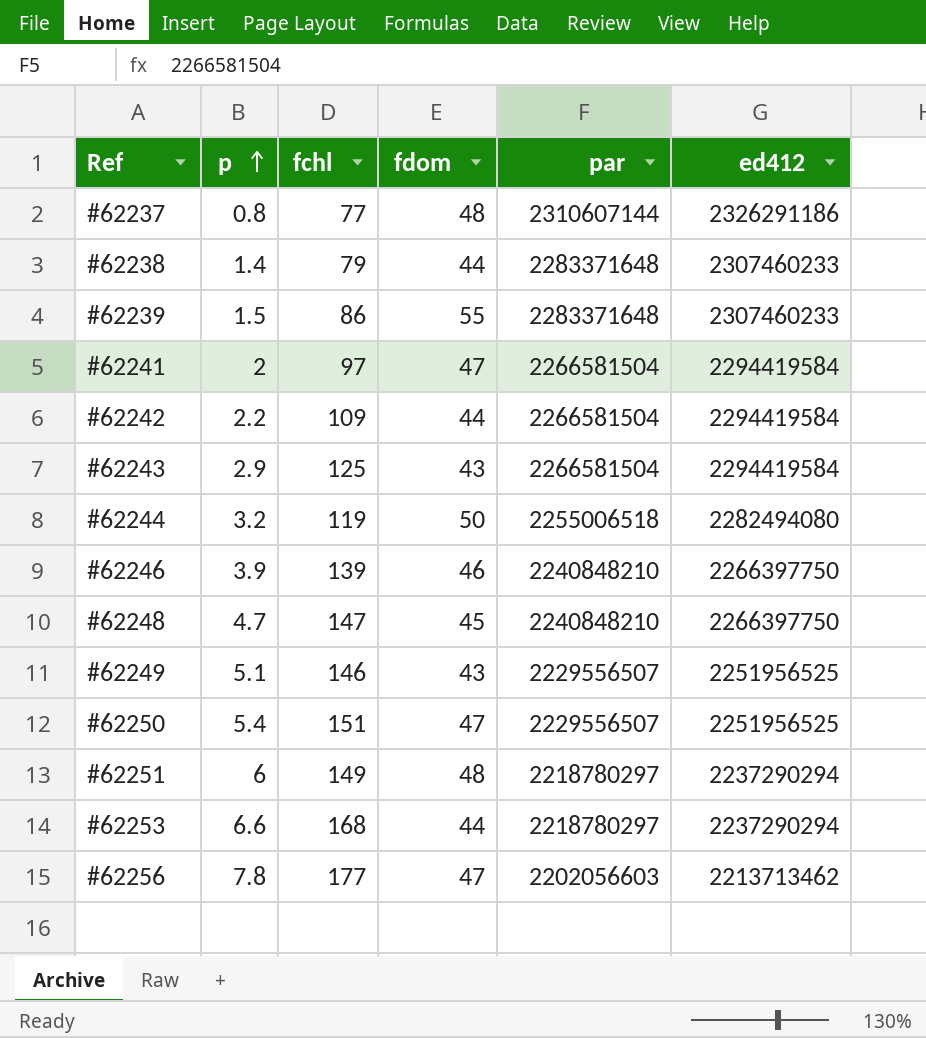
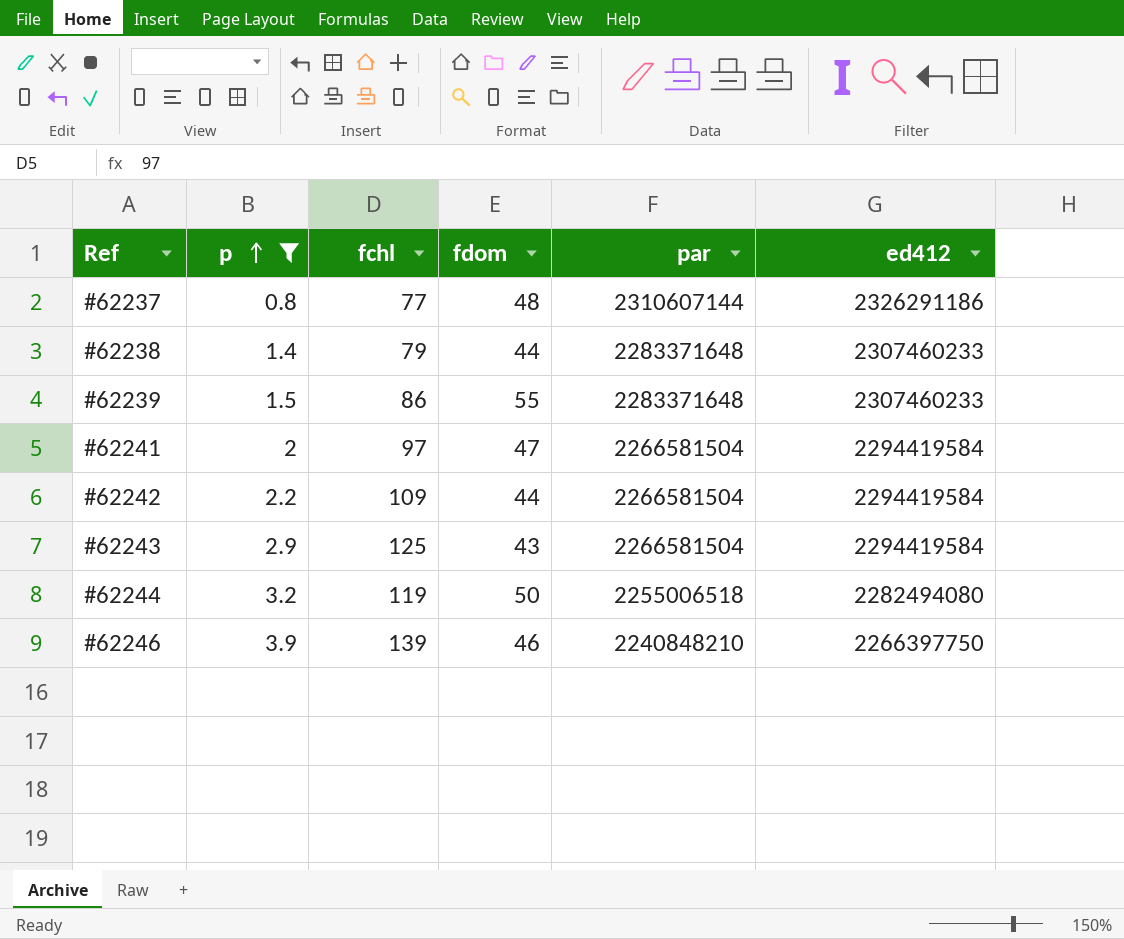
filter: none -> p <= 3.9

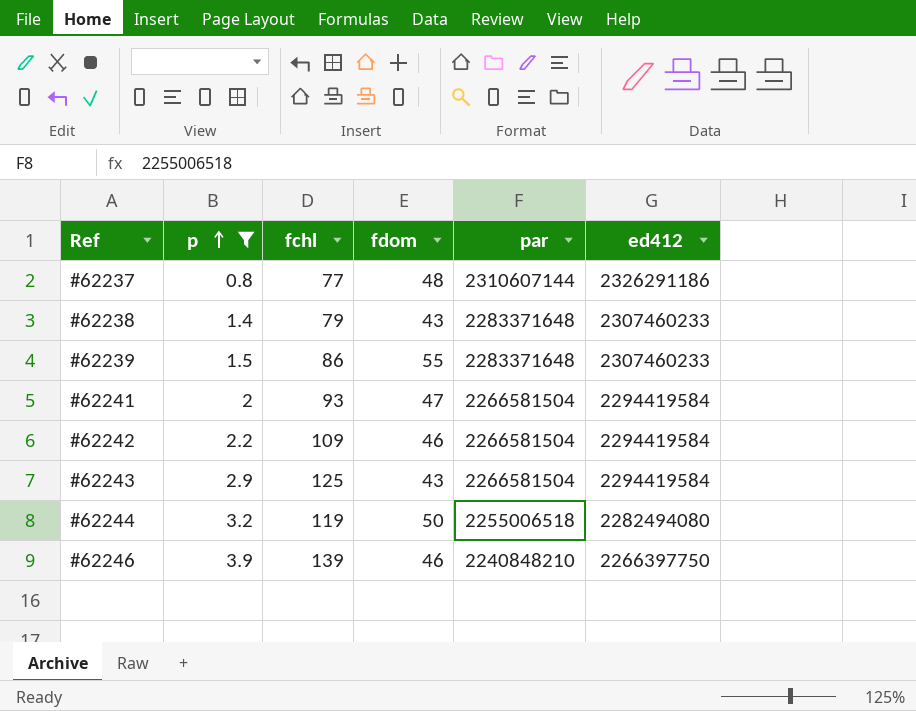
#62238 | fdom: 44 -> 43
#62241 | fchl: 97 -> 93
#62242 | fdom: 44 -> 46

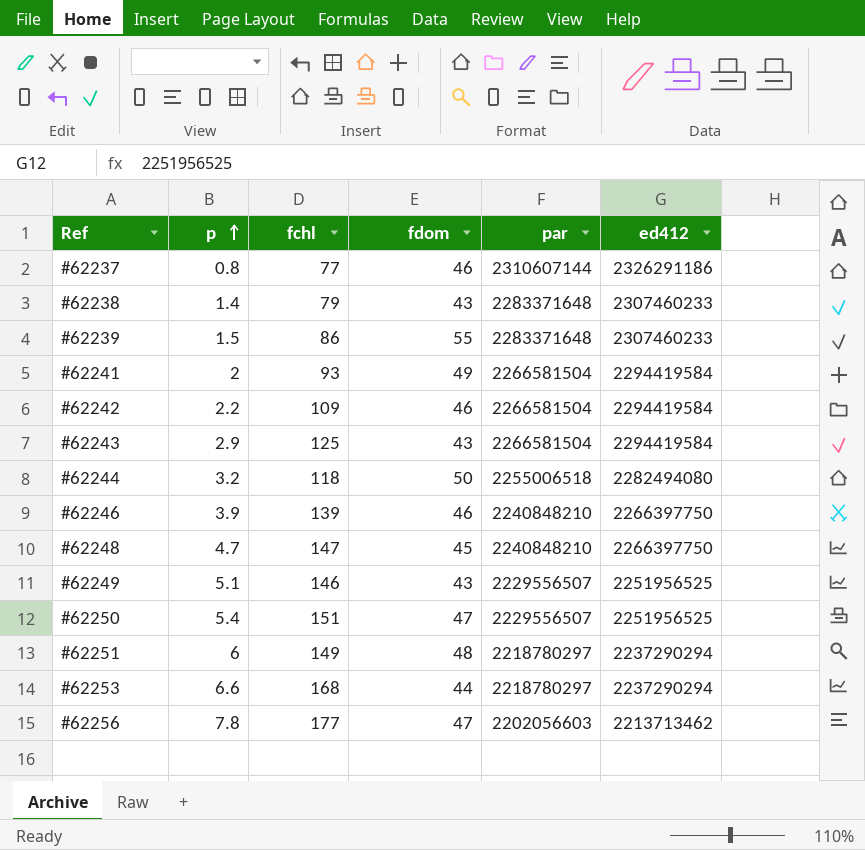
filter: p <= 3.9 -> none
#62237 | fdom: 48 -> 46
#62241 | fdom: 47 -> 49
#62244 | fchl: 119 -> 118

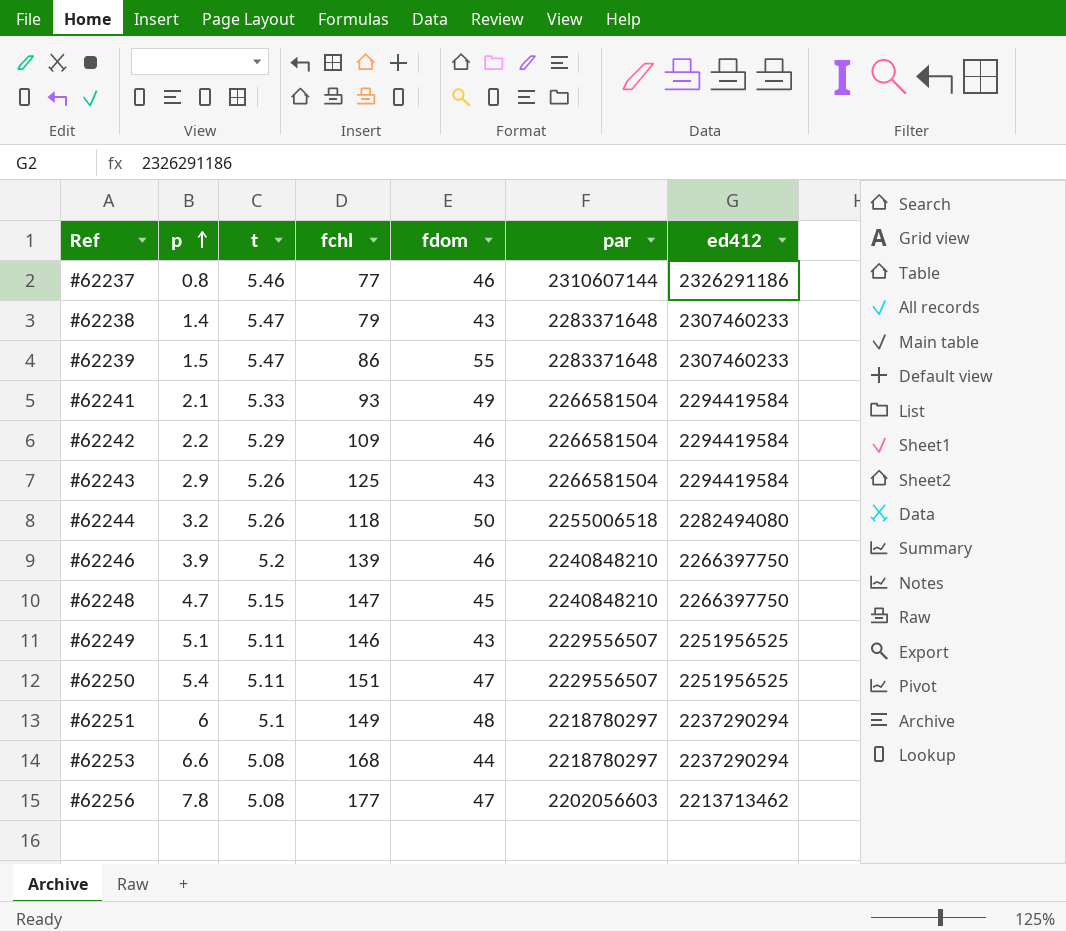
column t | position: none -> 3
#62241 | p: 2 -> 2.1

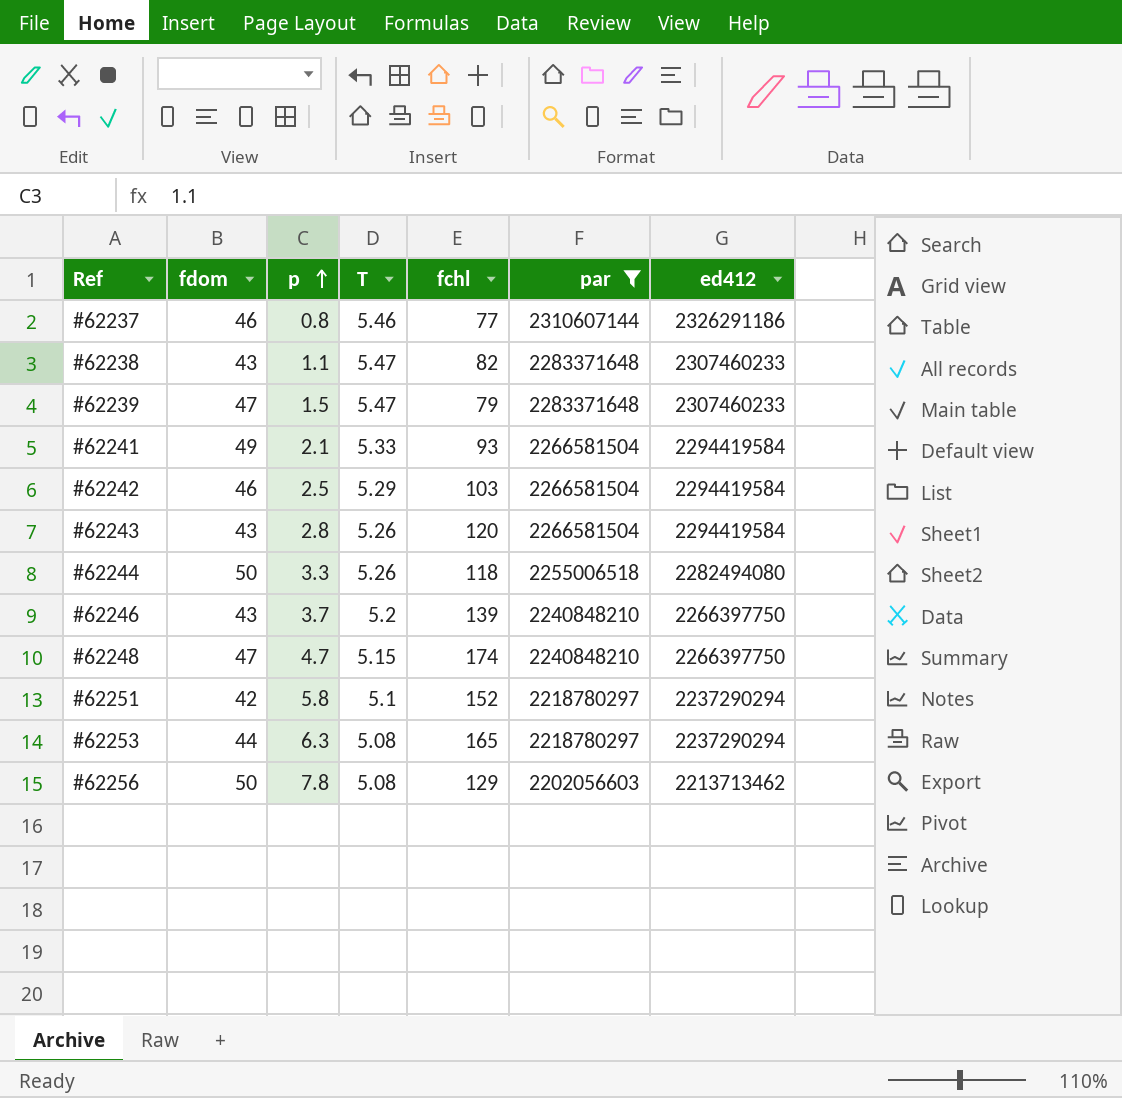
filter: none -> par != 2229556507
column fdom | position: 5 -> 2
column name: t -> T
#62238 | p: 1.4 -> 1.1
#62238 | fchl: 79 -> 82
#62239 | fdom: 55 -> 47
#62239 | fchl: 86 -> 79
#62242 | p: 2.2 -> 2.5
#62242 | fchl: 109 -> 103
#62243 | p: 2.9 -> 2.8
#62243 | fchl: 125 -> 120
#62244 | p: 3.2 -> 3.3
#62246 | fdom: 46 -> 43
#62246 | p: 3.9 -> 3.7
#62248 | fdom: 45 -> 47
#62248 | fchl: 147 -> 174
#62251 | fdom: 48 -> 42
#62251 | p: 6 -> 5.8
#62251 | fchl: 149 -> 152
#62253 | p: 6.6 -> 6.3
#62253 | fchl: 168 -> 165
#62256 | fdom: 47 -> 50
#62256 | fchl: 177 -> 129

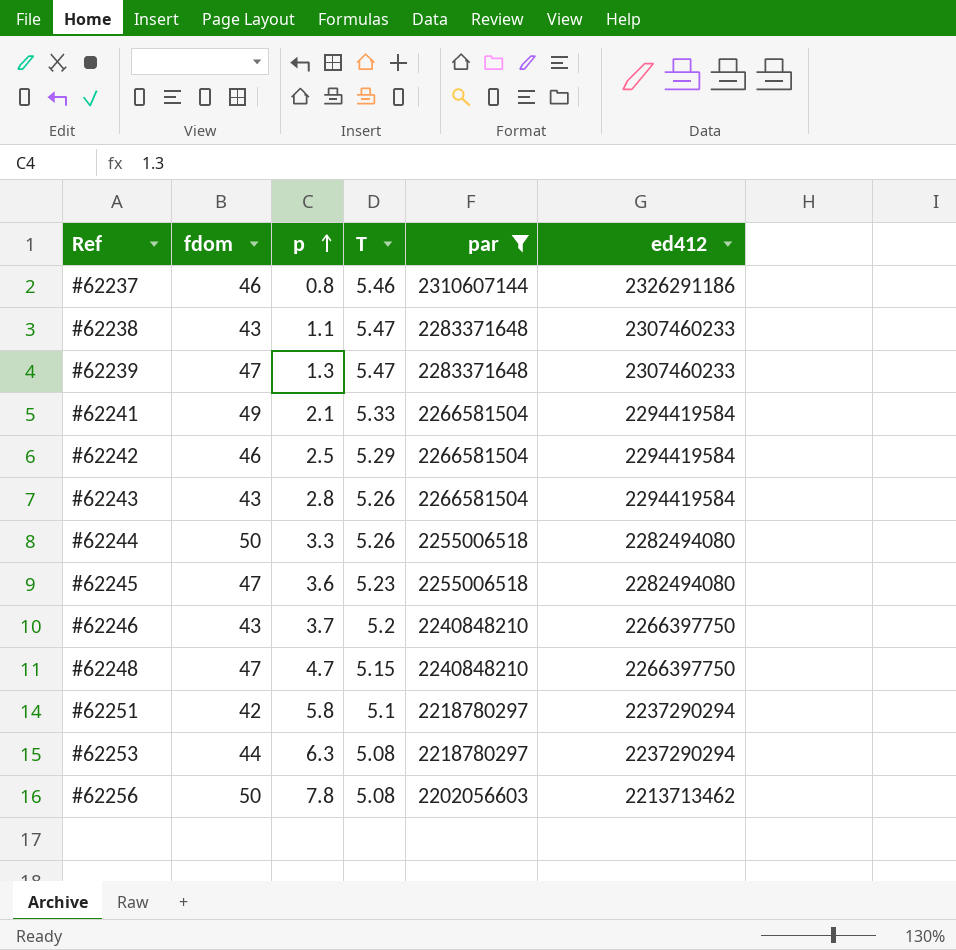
column fchl | position: 5 -> none
#62239 | p: 1.5 -> 1.3
row #62245: none -> 47 | 3.6 | 5.23 | 2255006518 | 2282494080

